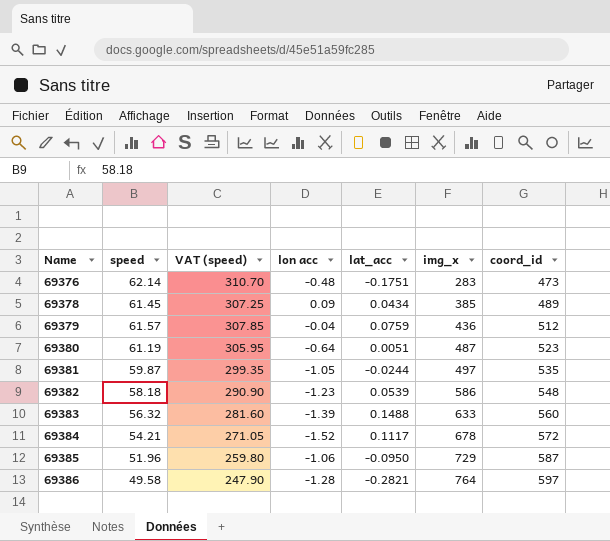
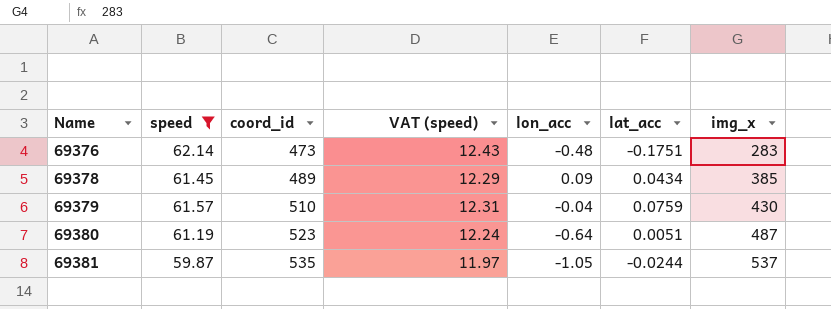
filter: none -> speed >= 59.87
column coord_id | position: 7 -> 3
column VAT (speed) | formula: [speed] * 5 -> [speed] * 0.2
column name: lon acc -> lon_acc
69379 | coord_id: 512 -> 510
69379 | img_x: 436 -> 430
69381 | img_x: 497 -> 537

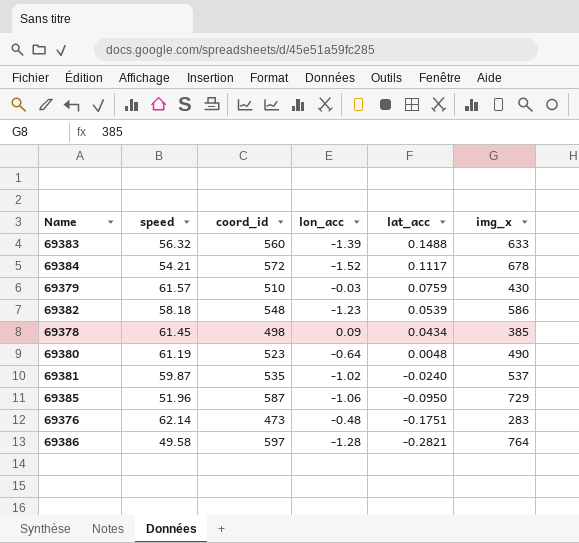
filter: speed >= 59.87 -> none
row order: Name ascending -> lat_acc descending
column VAT (speed) | formula: [speed] * 0.2 -> none
69379 | lon_acc: -0.04 -> -0.03
69378 | coord_id: 489 -> 498
69380 | lat_acc: 0.0051 -> 0.0048
69380 | img_x: 487 -> 490
69381 | lon_acc: -1.05 -> -1.02
69381 | lat_acc: -0.0244 -> -0.0240

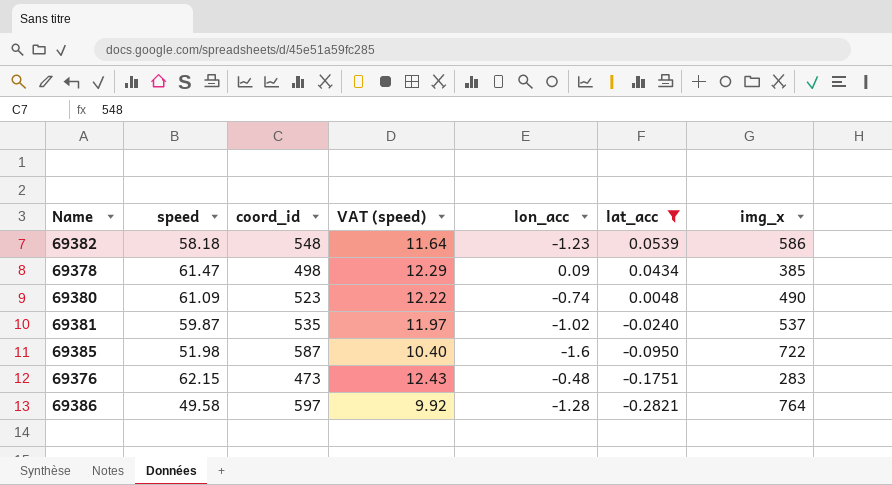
filter: none -> lat_acc <= 0.0539
column VAT (speed) | formula: none -> [speed] * 0.2
69378 | speed: 61.45 -> 61.47
69380 | speed: 61.19 -> 61.09
69380 | lon_acc: -0.64 -> -0.74
69385 | speed: 51.96 -> 51.98
69385 | lon_acc: -1.06 -> -1.6
69385 | img_x: 729 -> 722
69376 | speed: 62.14 -> 62.15

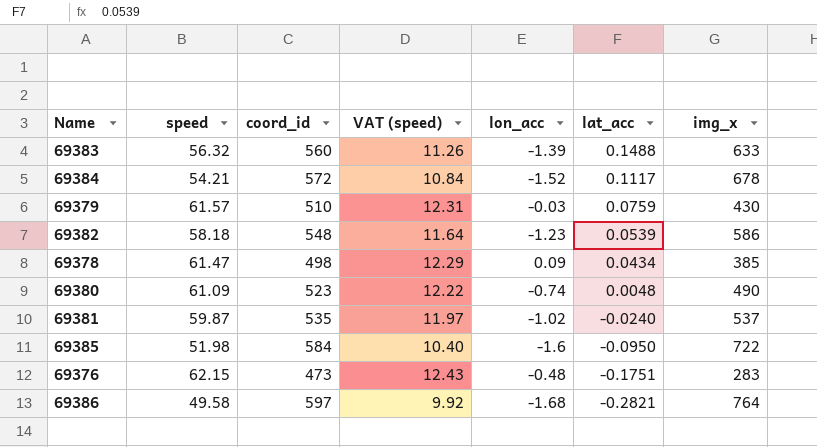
filter: lat_acc <= 0.0539 -> none
69385 | coord_id: 587 -> 584
69386 | lon_acc: -1.28 -> -1.68

